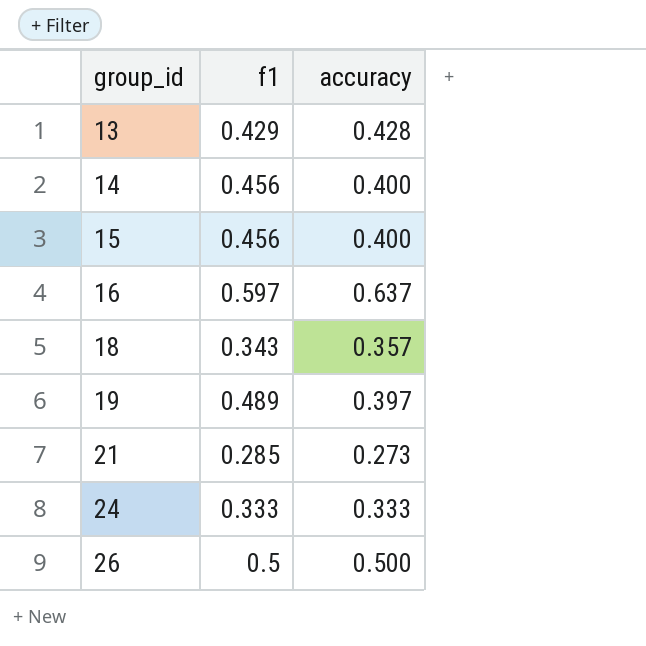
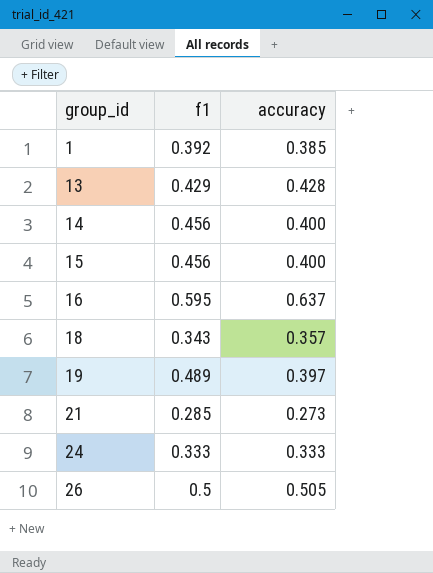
row 1: none -> 0.392 | 0.385
16 | f1: 0.597 -> 0.595
26 | accuracy: 0.500 -> 0.505

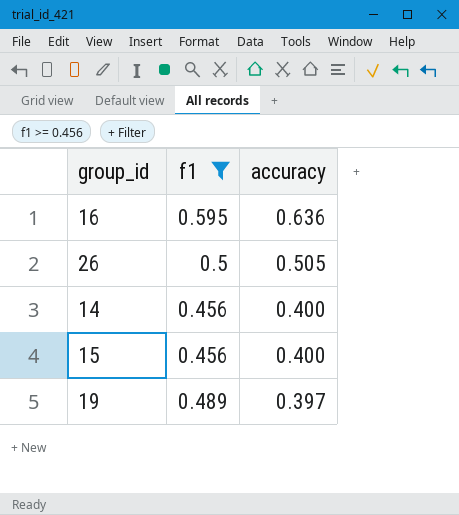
filter: none -> f1 >= 0.456
row order: group_id ascending -> accuracy descending
16 | accuracy: 0.637 -> 0.636

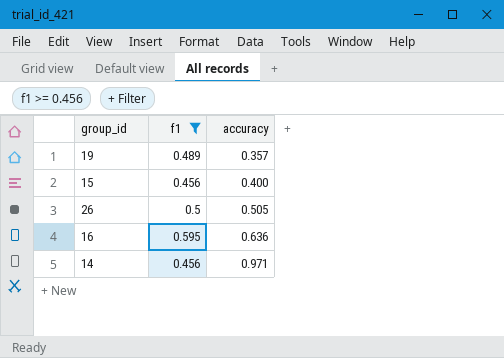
row order: accuracy descending -> accuracy ascending
19 | accuracy: 0.397 -> 0.357
14 | accuracy: 0.400 -> 0.971

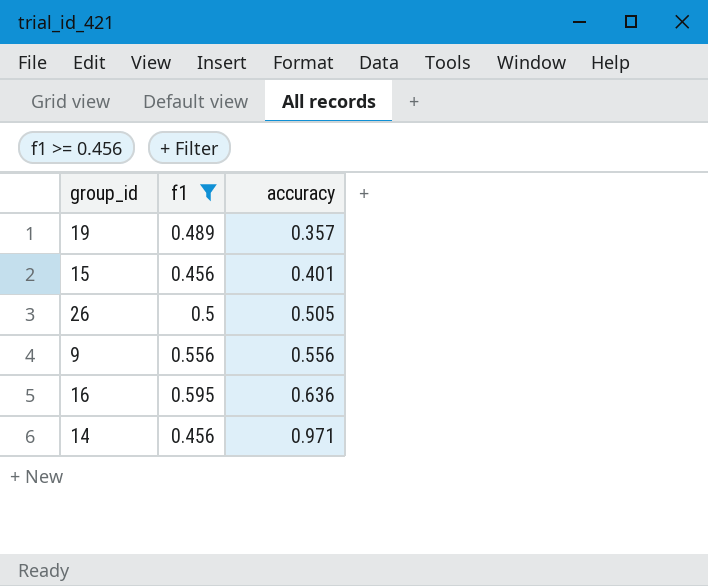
15 | accuracy: 0.400 -> 0.401
row 9: none -> 0.556 | 0.556

